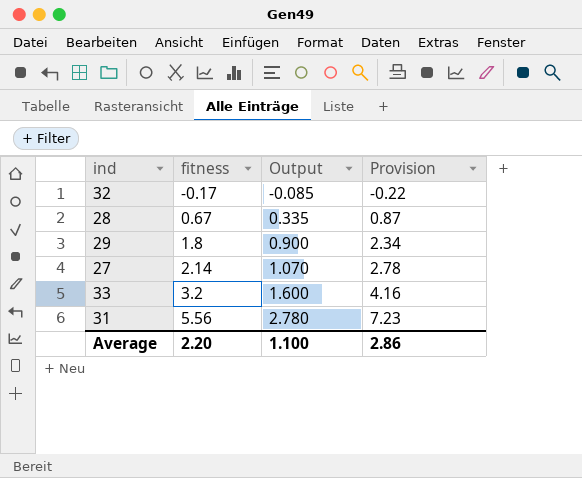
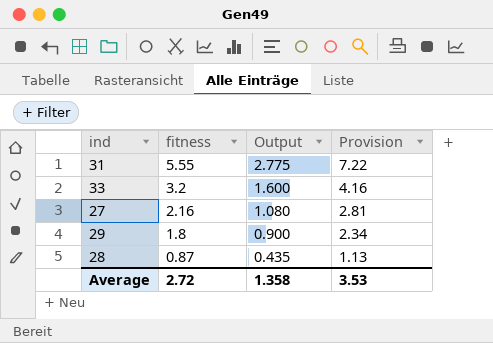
row order: fitness ascending -> fitness descending
row 32: -0.17 | -0.085 | -0.22 -> none
31 | fitness: 5.56 -> 5.55
31 | Output: 2.780 -> 2.775
31 | Provision: 7.23 -> 7.22
27 | fitness: 2.14 -> 2.16
27 | Output: 1.070 -> 1.080
27 | Provision: 2.78 -> 2.81
28 | fitness: 0.67 -> 0.87
28 | Output: 0.335 -> 0.435
28 | Provision: 0.87 -> 1.13
Average | fitness: 2.20 -> 2.72
Average | Output: 1.100 -> 1.358
Average | Provision: 2.86 -> 3.53

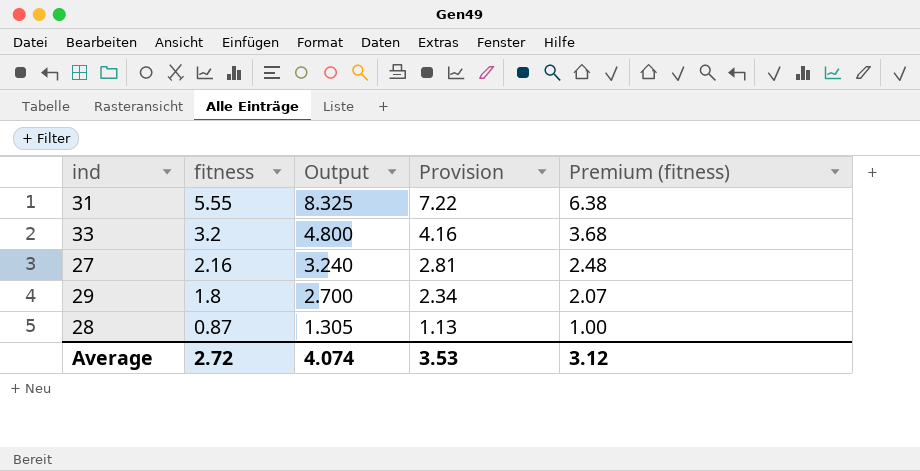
column Output | formula: [fitness] * 0.5 -> [fitness] * 1.5
column Premium (fitness) | formula: none -> [fitness] * 1.15
Average | Output: 1.358 -> 4.074

